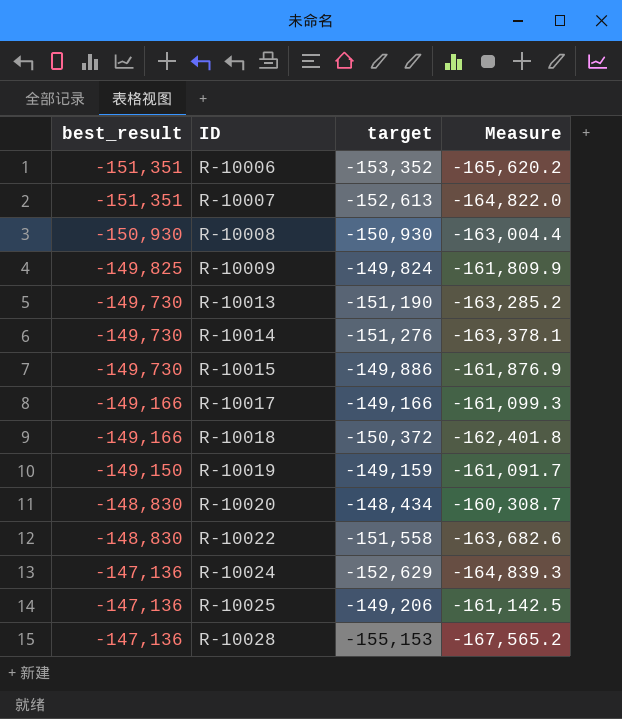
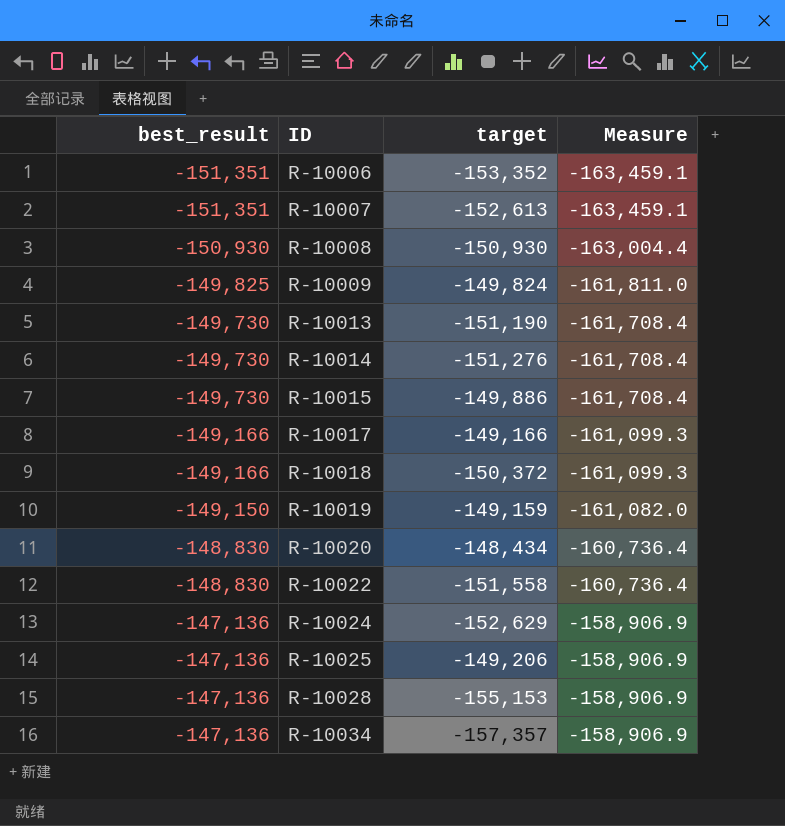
column Measure | formula: [target] * 1.08 -> [best_result] * 1.08
row R-10034: none -> -147,136 | -157,357 | -158,906.9

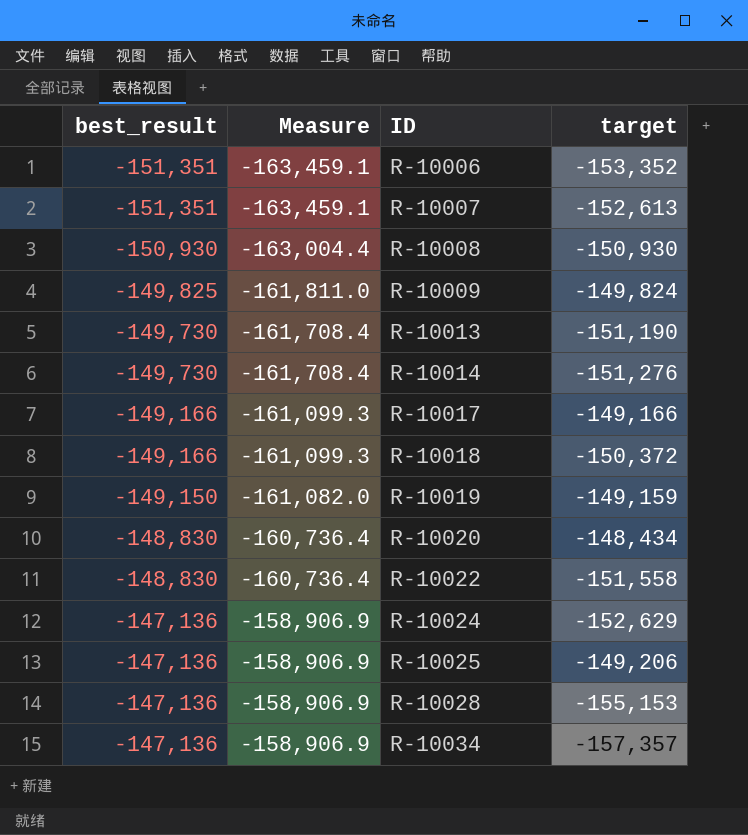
column Measure | position: 4 -> 2
row R-10015: -149,730 | -149,886 | -161,708.4 -> none

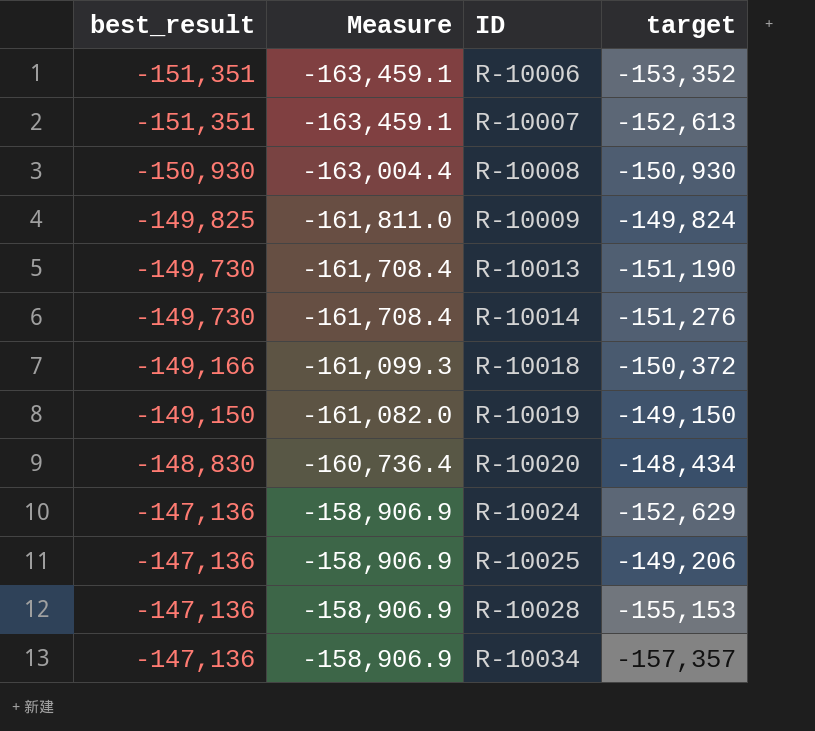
row R-10017: -149,166 | -161,099.3 | -149,166 -> none
row R-10022: -148,830 | -160,736.4 | -151,558 -> none
R-10019 | target: -149,159 -> -149,150

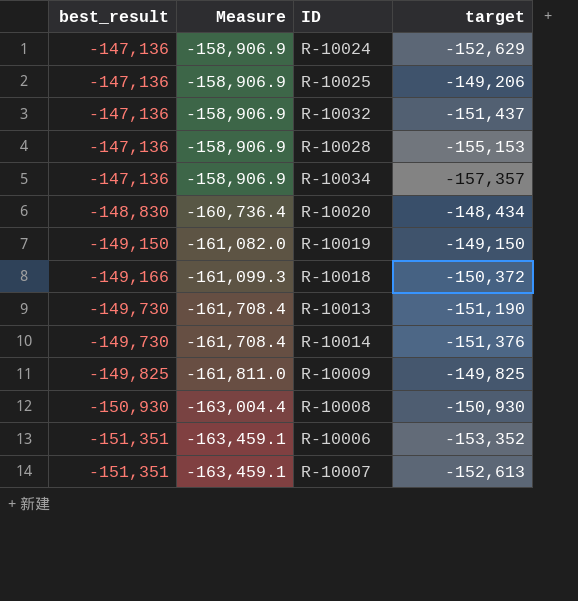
row order: best_result ascending -> best_result descending
row R-10032: none -> -147,136 | -158,906.9 | -151,437
R-10014 | target: -151,276 -> -151,376
R-10009 | target: -149,824 -> -149,825

